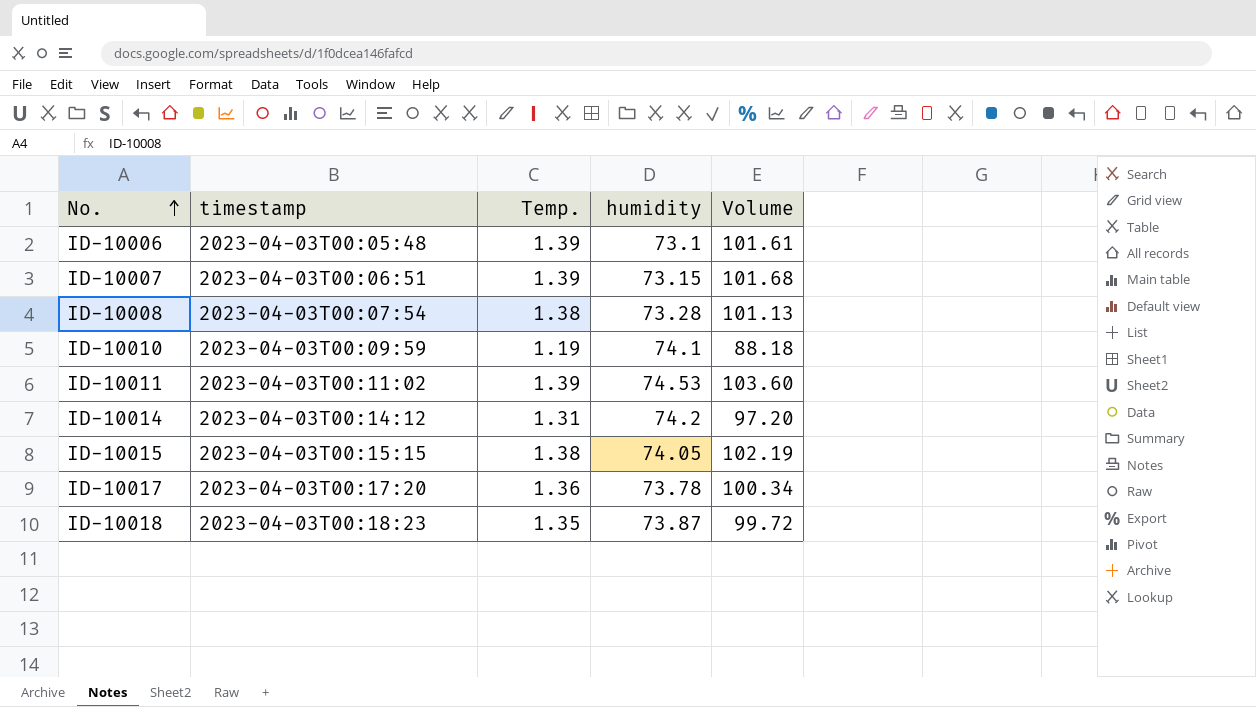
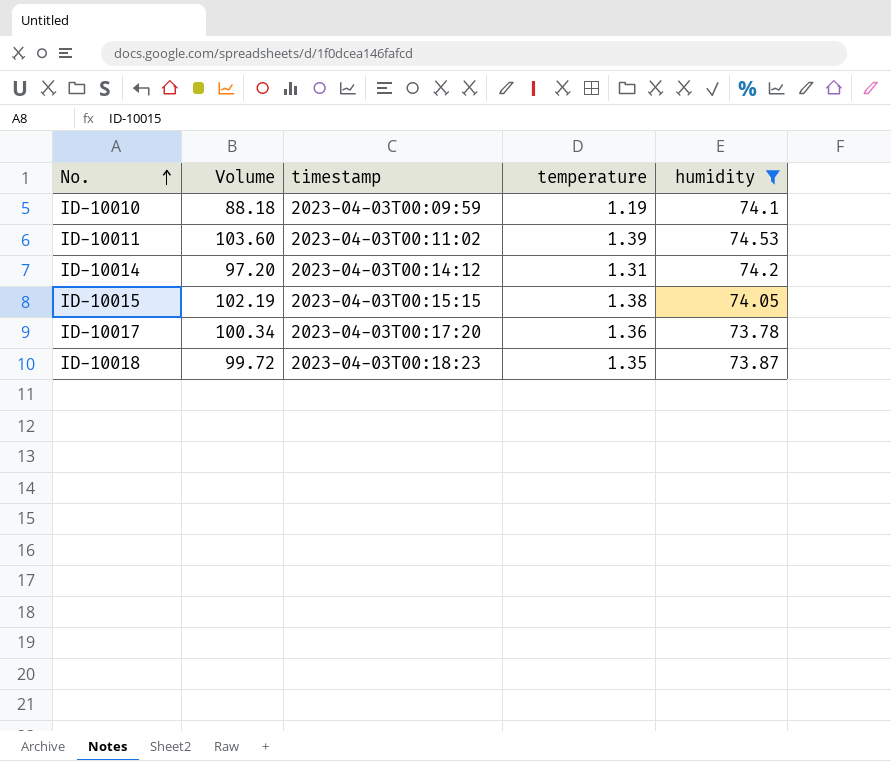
filter: none -> humidity >= 73.78
column Volume | position: 5 -> 2
column name: Temp. -> temperature

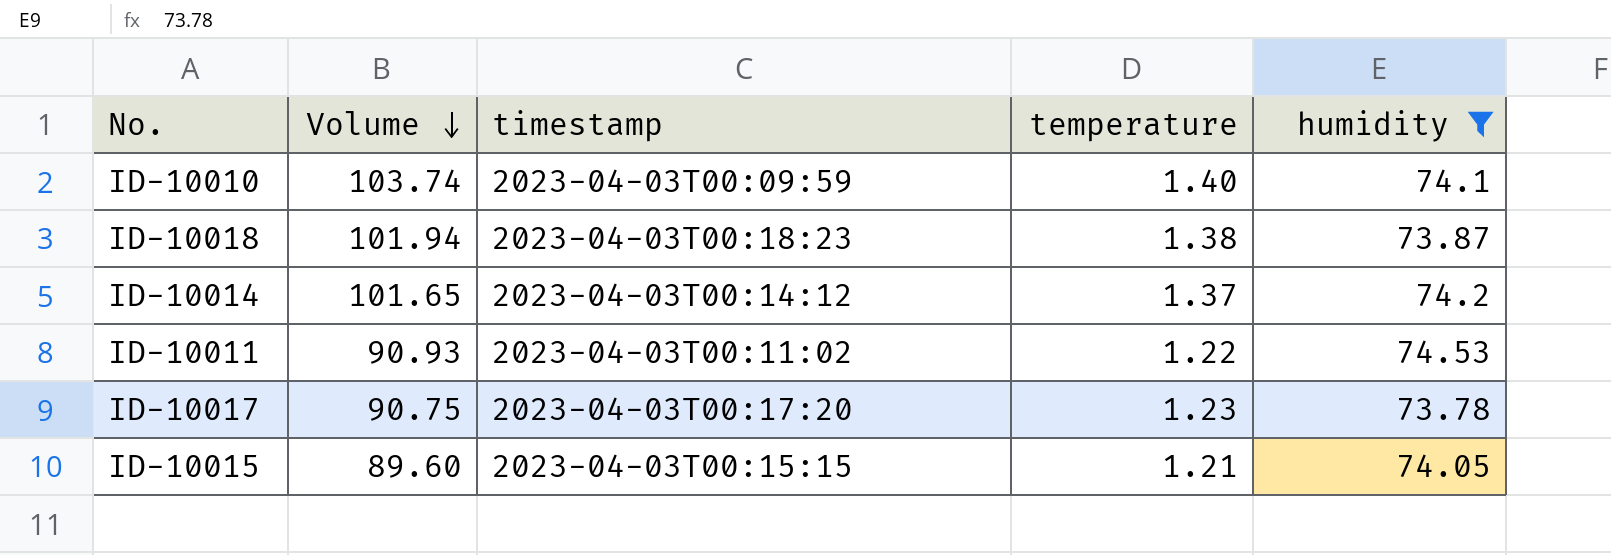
row order: No. ascending -> Volume descending
ID-10010 | Volume: 88.18 -> 103.74
ID-10010 | temperature: 1.19 -> 1.40
ID-10018 | Volume: 99.72 -> 101.94
ID-10018 | temperature: 1.35 -> 1.38
ID-10014 | Volume: 97.20 -> 101.65
ID-10014 | temperature: 1.31 -> 1.37
ID-10011 | Volume: 103.60 -> 90.93
ID-10011 | temperature: 1.39 -> 1.22
ID-10017 | Volume: 100.34 -> 90.75
ID-10017 | temperature: 1.36 -> 1.23
ID-10015 | Volume: 102.19 -> 89.60
ID-10015 | temperature: 1.38 -> 1.21

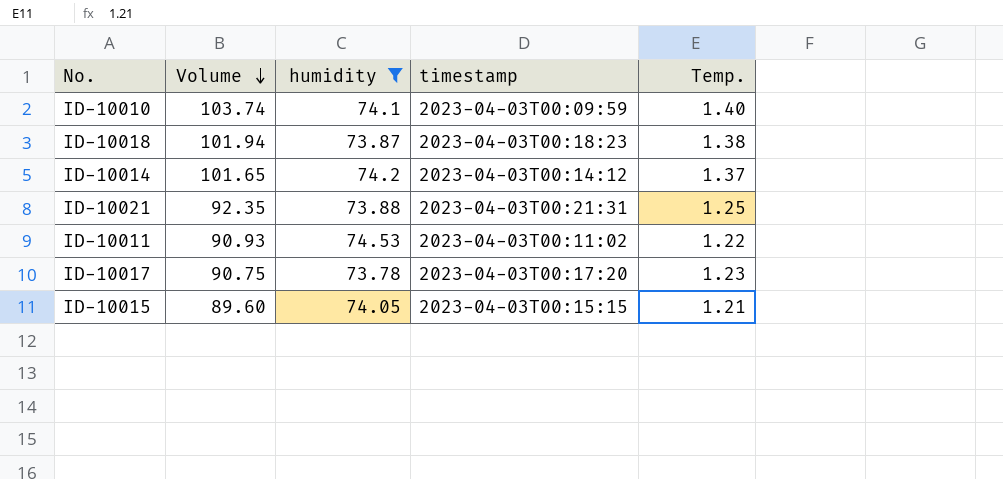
column humidity | position: 5 -> 3
column name: temperature -> Temp.
row ID-10021: none -> 92.35 | 73.88 | 2023-04-03T00:21:31 | 1.25

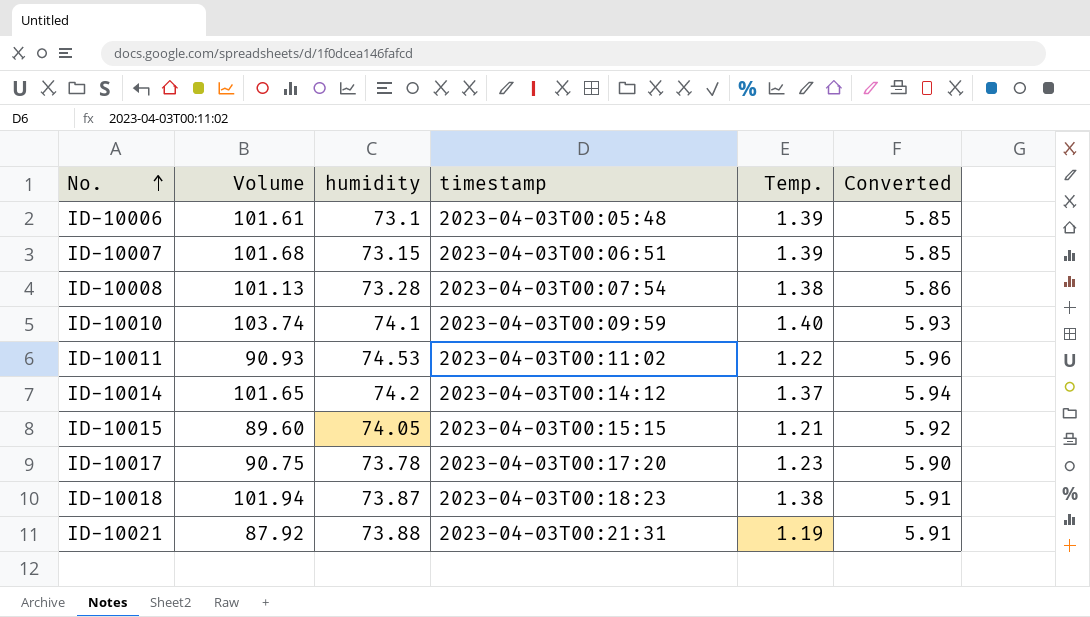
filter: humidity >= 73.78 -> none
row order: Volume descending -> No. ascending
column Converted | formula: none -> [humidity] * 0.08
ID-10021 | Volume: 92.35 -> 87.92
ID-10021 | Temp.: 1.25 -> 1.19

